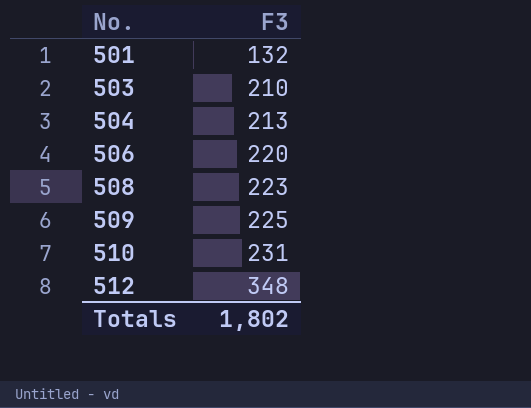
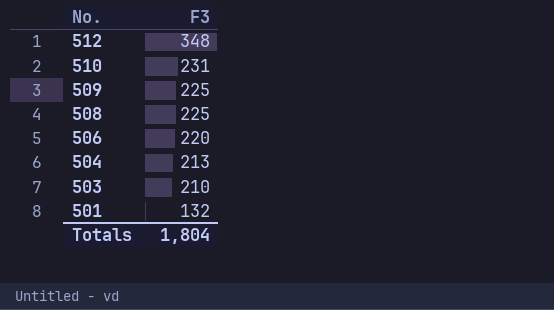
row order: No. ascending -> No. descending
508 | F3: 223 -> 225
Totals | F3: 1,802 -> 1,804

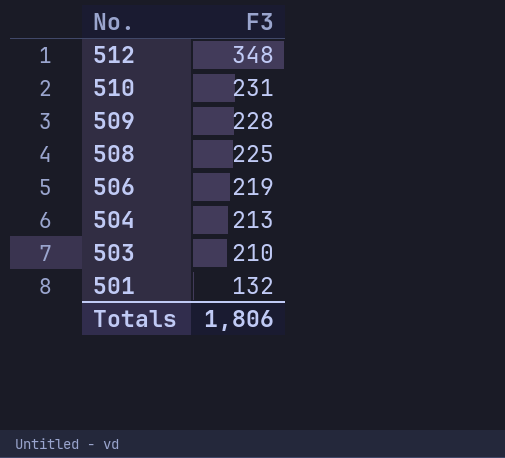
509 | F3: 225 -> 228
506 | F3: 220 -> 219
Totals | F3: 1,804 -> 1,806

